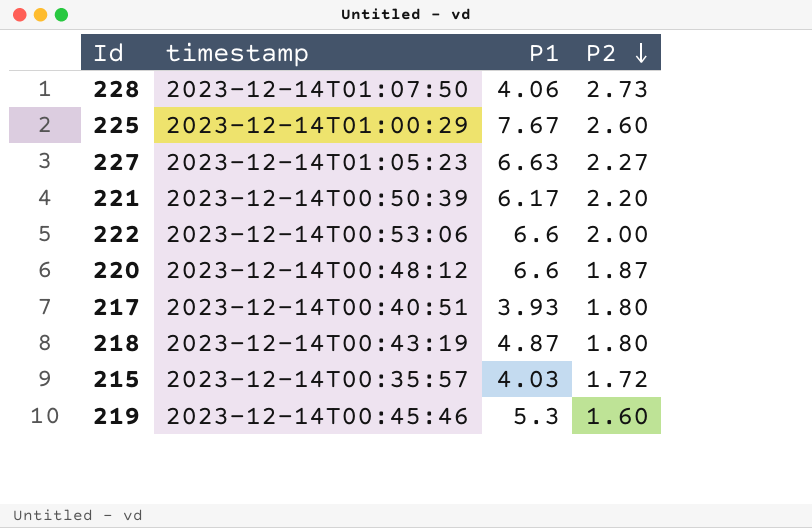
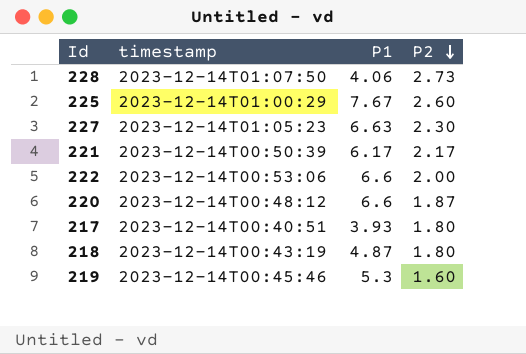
row 215: 2023-12-14T00:35:57 | 4.03 | 1.72 -> none
227 | P2: 2.27 -> 2.30
221 | P2: 2.20 -> 2.17

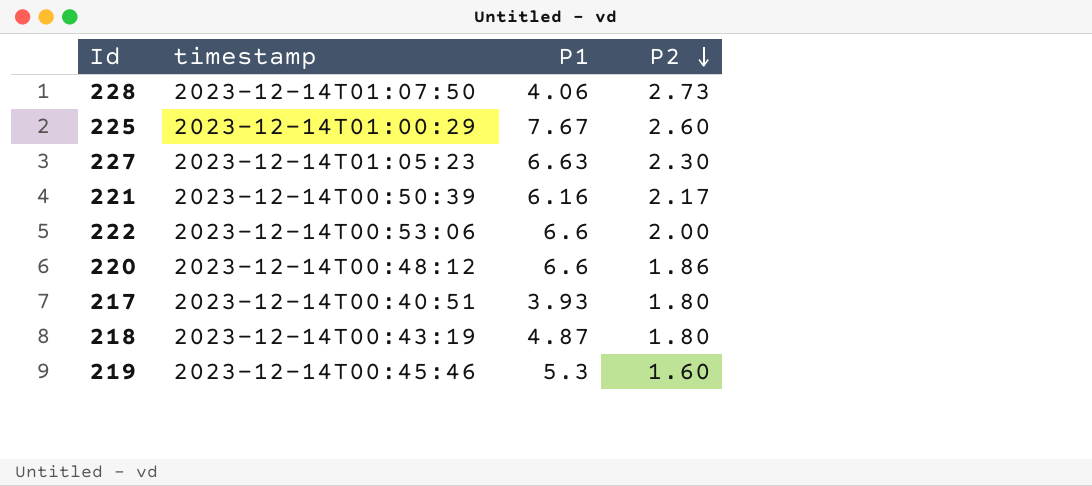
221 | P1: 6.17 -> 6.16
220 | P2: 1.87 -> 1.86

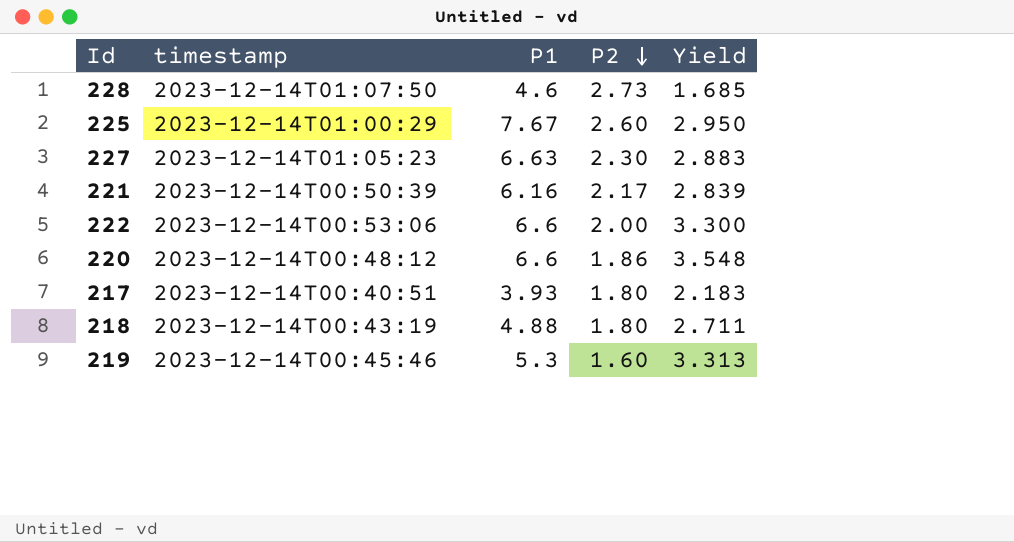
column Yield | formula: none -> [P1] / [P2]
228 | P1: 4.06 -> 4.6
218 | P1: 4.87 -> 4.88

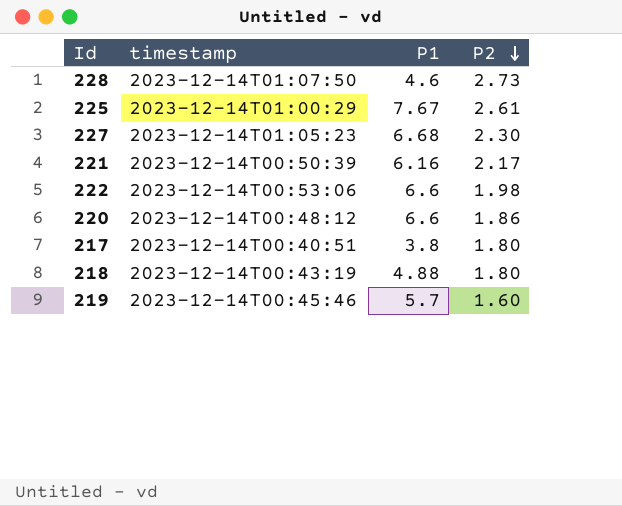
column Yield | formula: [P1] / [P2] -> none
225 | P2: 2.60 -> 2.61
227 | P1: 6.63 -> 6.68
222 | P2: 2.00 -> 1.98
217 | P1: 3.93 -> 3.8
219 | P1: 5.3 -> 5.7

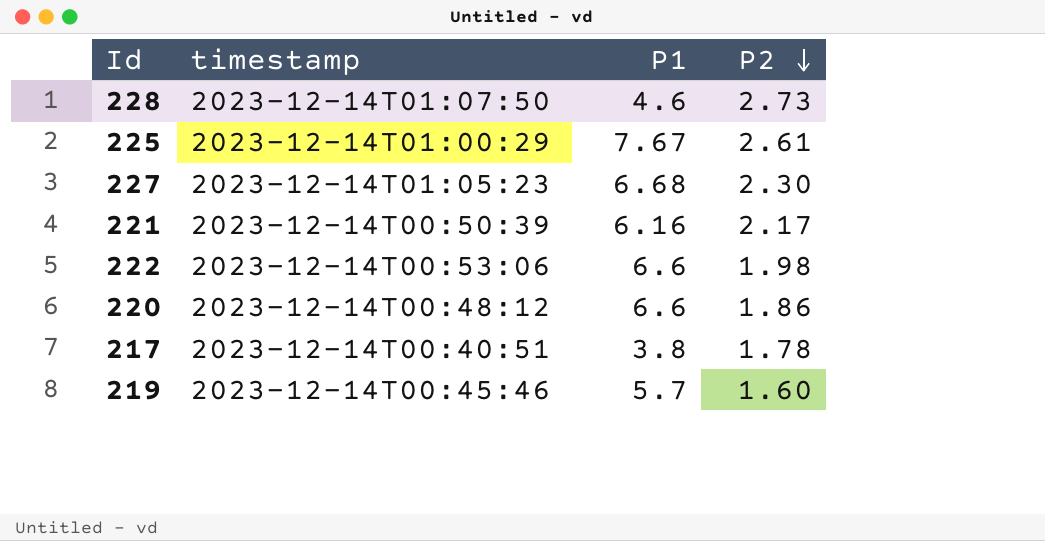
row 218: 2023-12-14T00:43:19 | 4.88 | 1.80 -> none
217 | P2: 1.80 -> 1.78

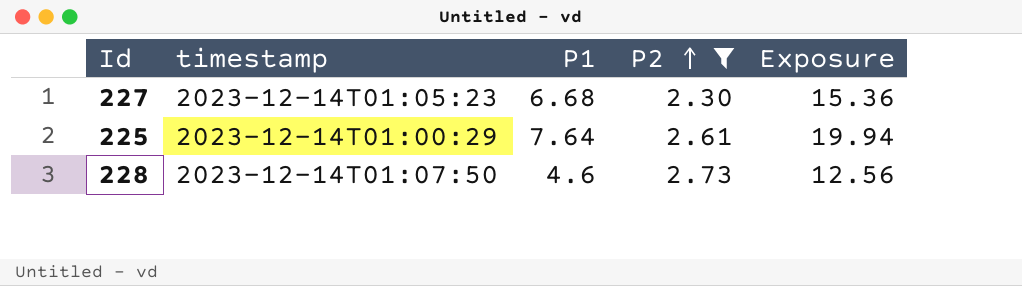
filter: none -> P2 >= 2.30
row order: P2 descending -> P2 ascending
column Exposure | formula: none -> [P1] * [P2]
225 | P1: 7.67 -> 7.64

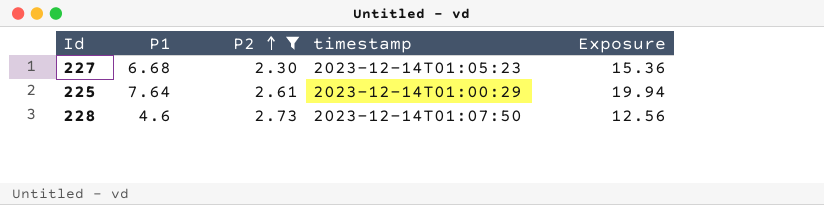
column timestamp | position: 2 -> 4

